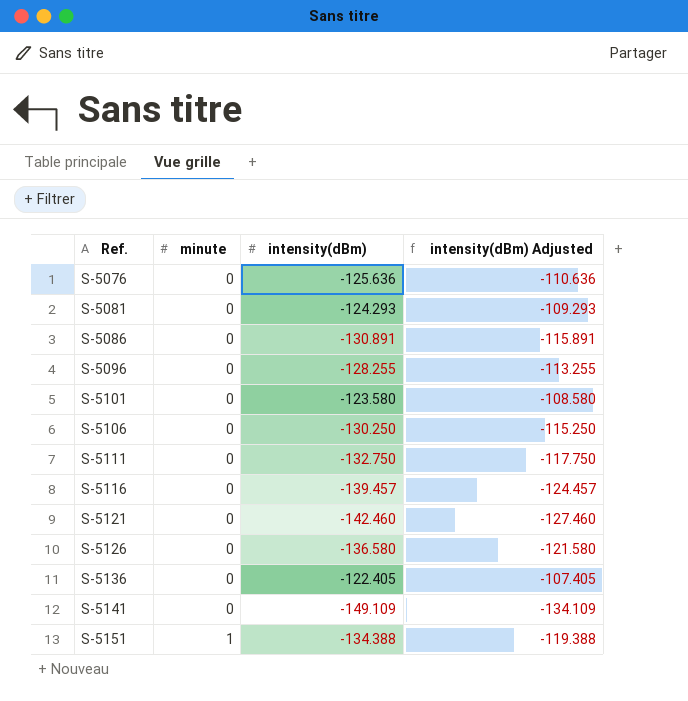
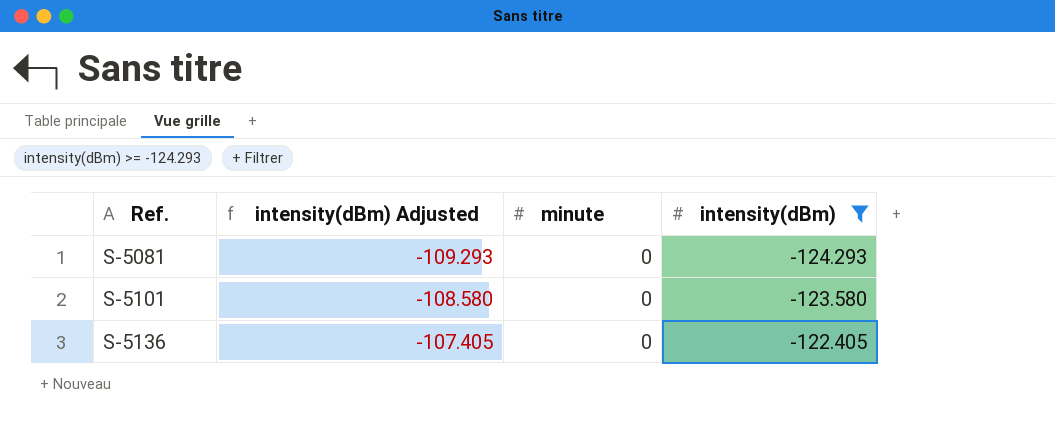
filter: none -> intensity(dBm) >= -124.293
column intensity(dBm) Adjusted | position: 4 -> 2

